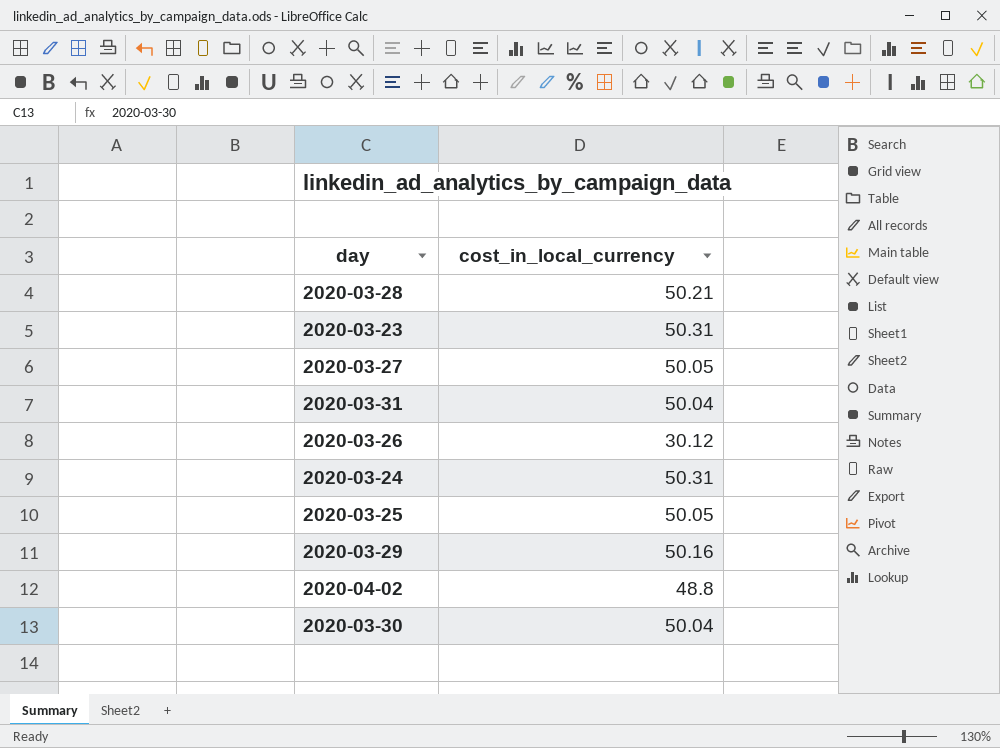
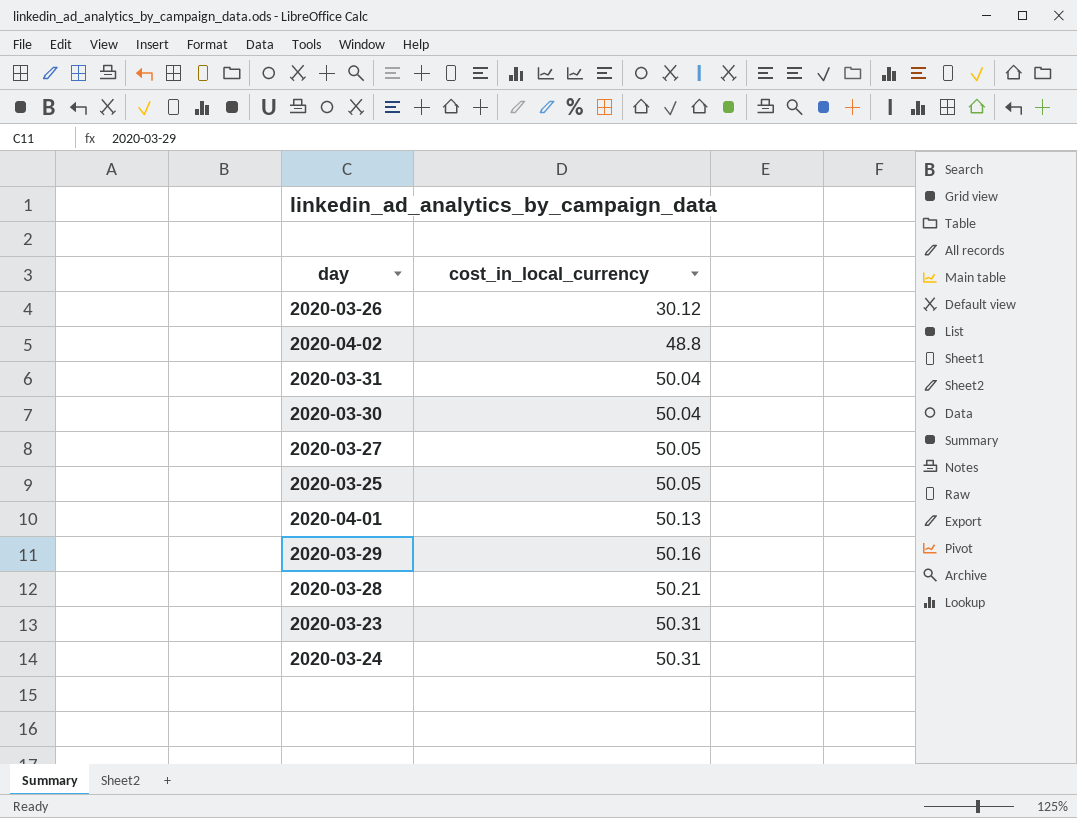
row order: none -> cost_in_local_currency ascending
row 2020-04-01: none -> 50.13

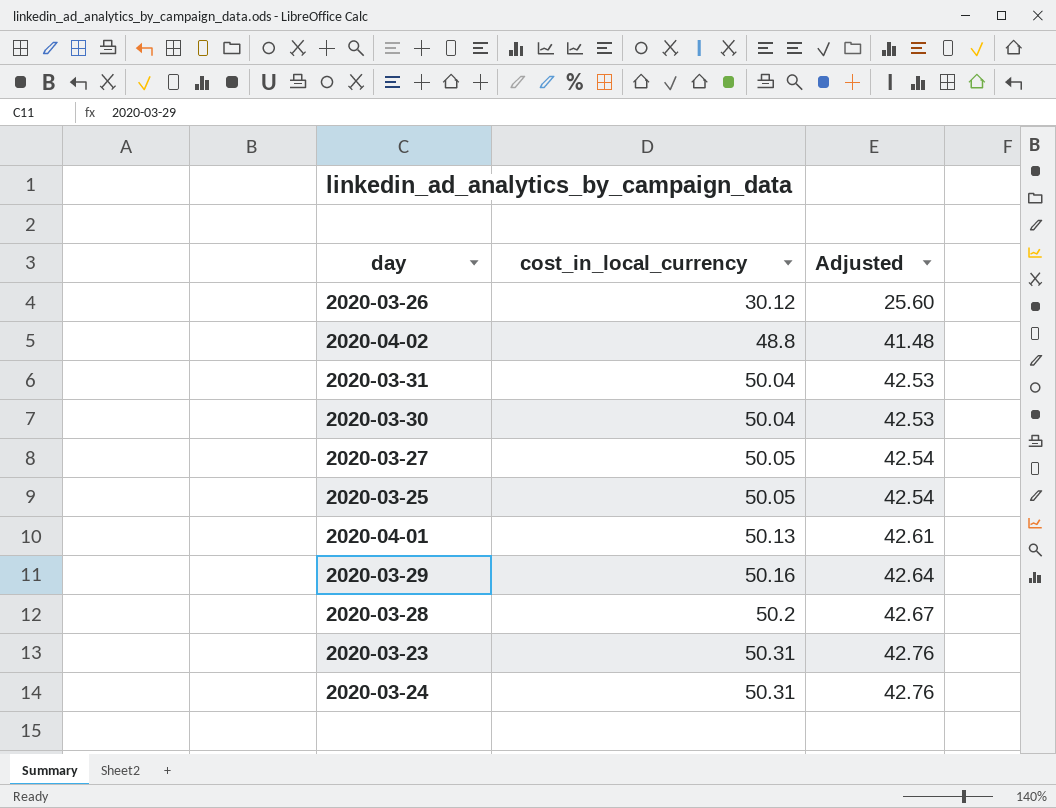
column Adjusted | formula: none -> [cost_in_local_currency] * 0.85
2020-03-28 | cost_in_local_currency: 50.21 -> 50.2

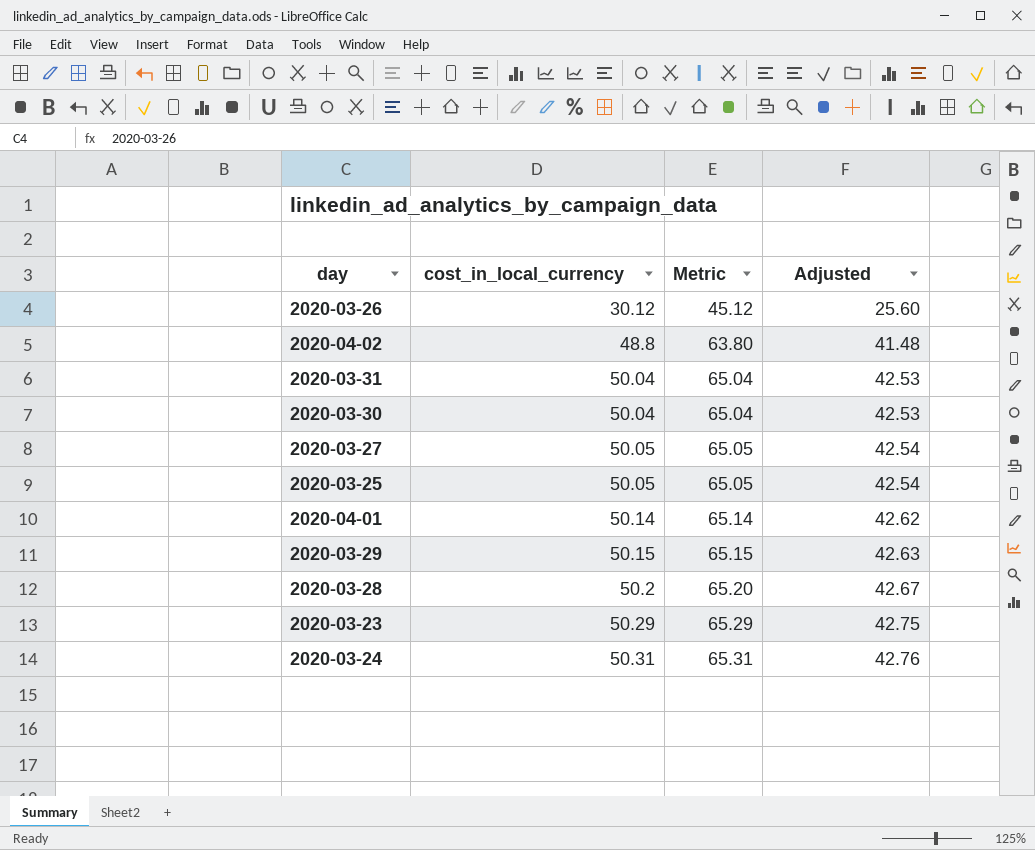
column Metric | formula: none -> [cost_in_local_currency] + 15
2020-04-01 | cost_in_local_currency: 50.13 -> 50.14
2020-04-01 | Adjusted: 42.61 -> 42.62
2020-03-29 | cost_in_local_currency: 50.16 -> 50.15
2020-03-29 | Adjusted: 42.64 -> 42.63
2020-03-23 | cost_in_local_currency: 50.31 -> 50.29
2020-03-23 | Adjusted: 42.76 -> 42.75

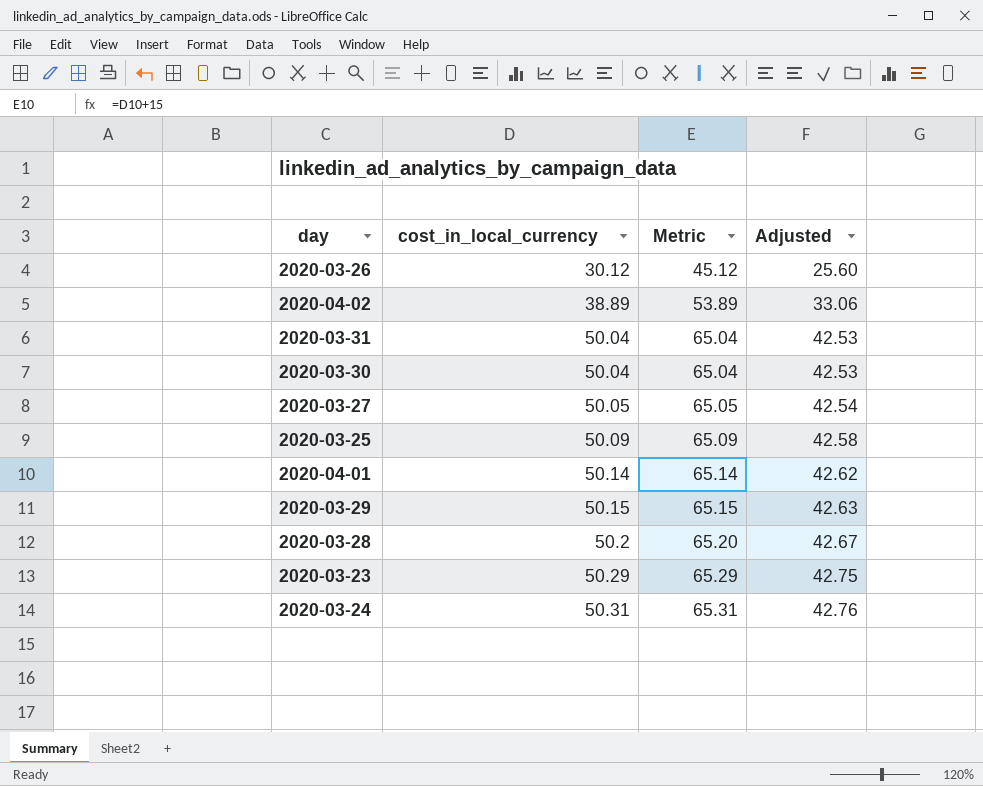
2020-04-02 | cost_in_local_currency: 48.8 -> 38.89
2020-04-02 | Metric: 63.80 -> 53.89
2020-04-02 | Adjusted: 41.48 -> 33.06
2020-03-25 | cost_in_local_currency: 50.05 -> 50.09
2020-03-25 | Metric: 65.05 -> 65.09
2020-03-25 | Adjusted: 42.54 -> 42.58

